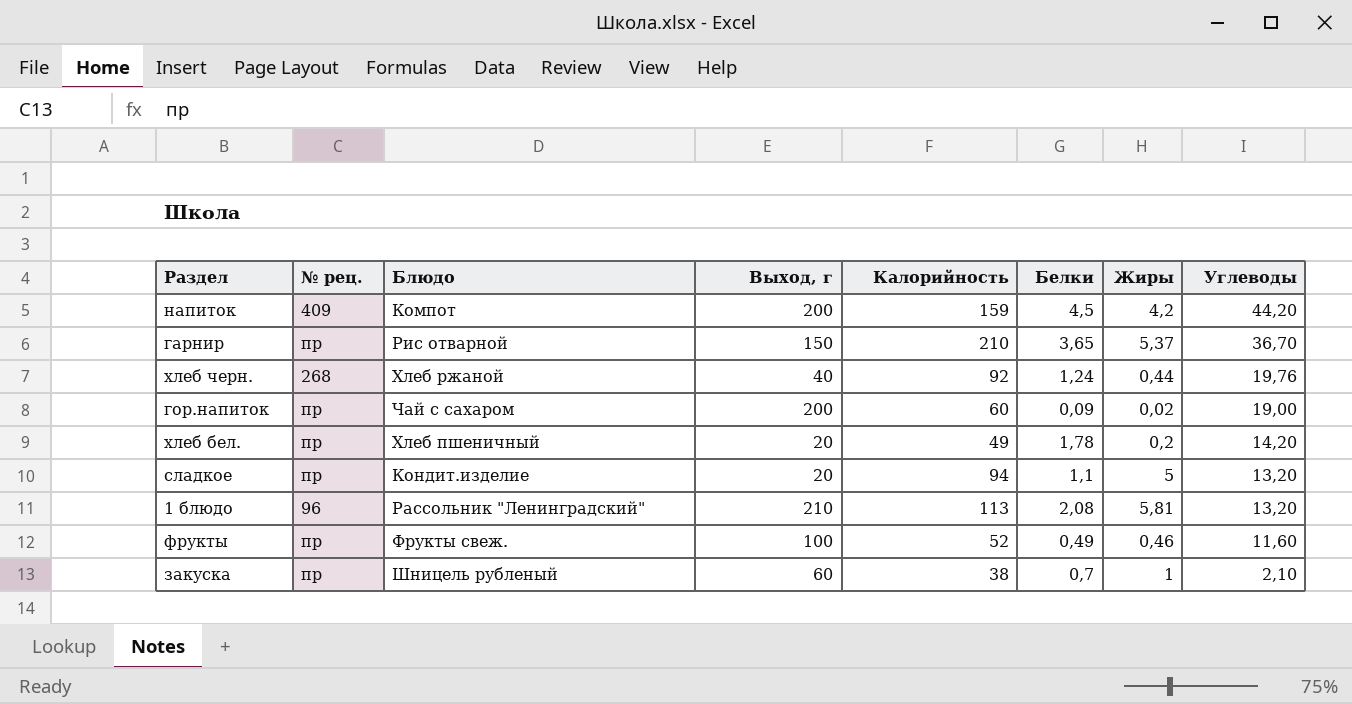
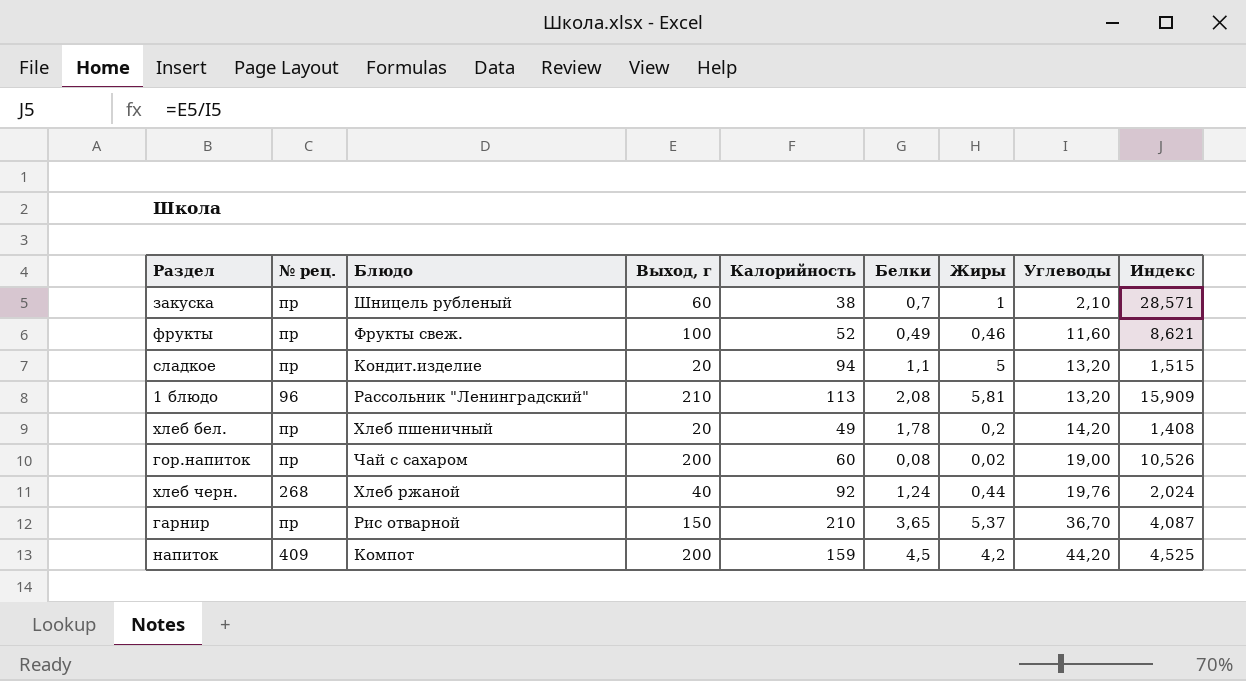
row order: Углеводы descending -> Углеводы ascending
column Индекс | formula: none -> [Выход, г] / [Углеводы]
гор.напиток | Белки: 0,09 -> 0,08

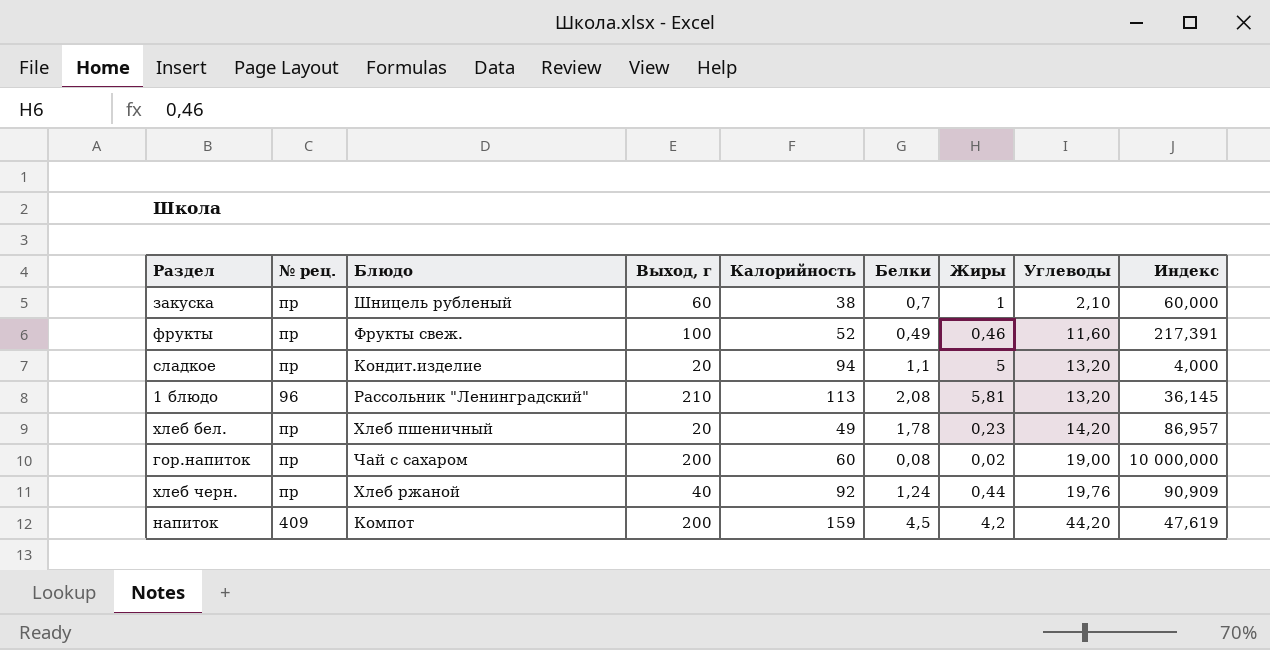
column Индекс | formula: [Выход, г] / [Углеводы] -> [Выход, г] / [Жиры]
row гарнир: пр | Рис отварной | 150 | 210 | 3,65 | 5,37 | 36,70 | 4,087 -> none
хлеб бел. | Жиры: 0,2 -> 0,23
хлеб черн. | № рец.: 268 -> пр

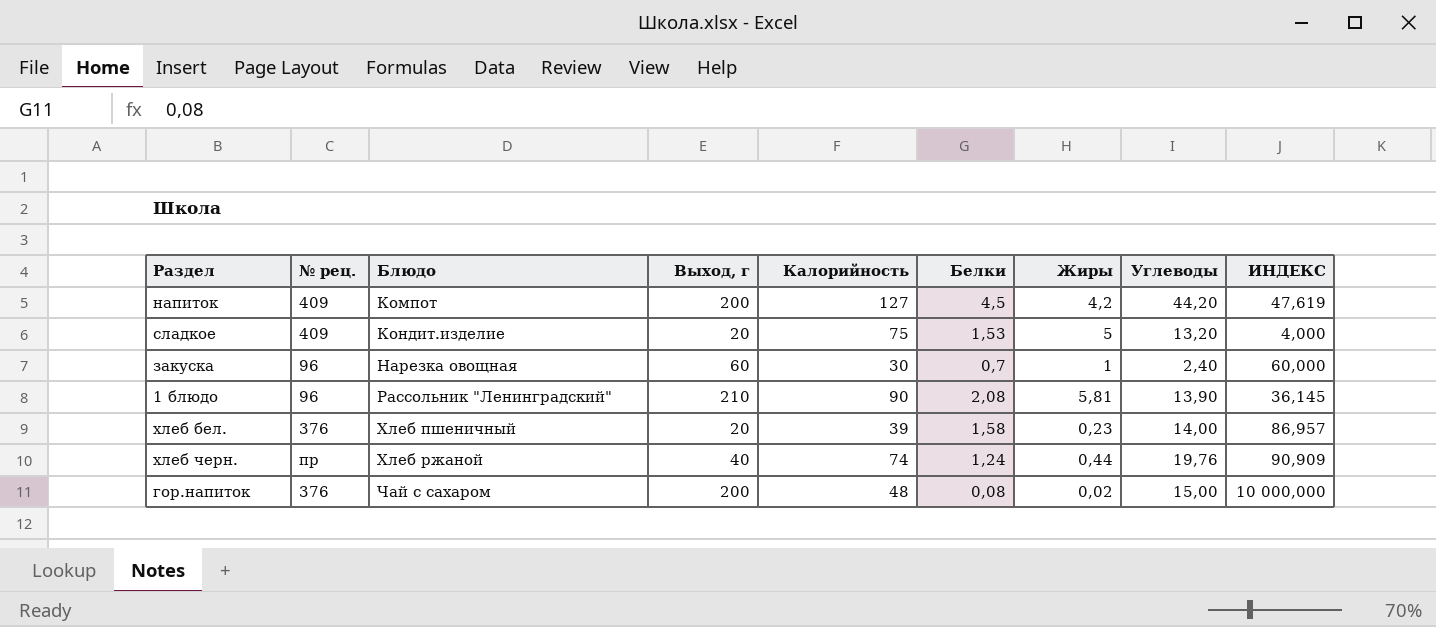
row order: Углеводы ascending -> Блюдо ascending
column name: Индекс -> ИНДЕКС
row фрукты: пр | Фрукты свеж. | 100 | 52 | 0,49 | 0,46 | 11,60 | 217,391 -> none
напиток | Калорийность: 159 -> 127
сладкое | № рец.: пр -> 409
сладкое | Калорийность: 94 -> 75
сладкое | Белки: 1,1 -> 1,53
закуска | № рец.: пр -> 96
закуска | Блюдо: Шницель рубленый -> Нарезка овощная
закуска | Калорийность: 38 -> 30
закуска | Углеводы: 2,10 -> 2,40
1 блюдо | Калорийность: 113 -> 90
1 блюдо | Углеводы: 13,20 -> 13,90
хлеб бел. | № рец.: пр -> 376
хлеб бел. | Калорийность: 49 -> 39
хлеб бел. | Белки: 1,78 -> 1,58
хлеб бел. | Углеводы: 14,20 -> 14,00
хлеб черн. | Калорийность: 92 -> 74
гор.напиток | № рец.: пр -> 376
гор.напиток | Калорийность: 60 -> 48
гор.напиток | Углеводы: 19,00 -> 15,00

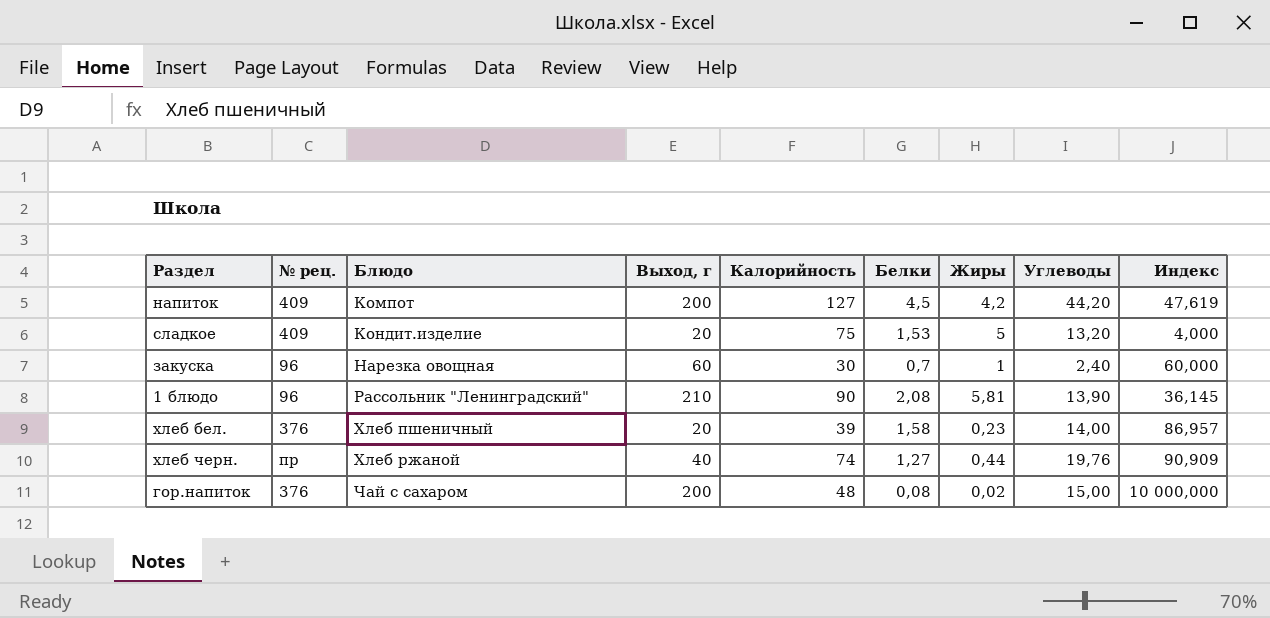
column name: ИНДЕКС -> Индекс
хлеб черн. | Белки: 1,24 -> 1,27

